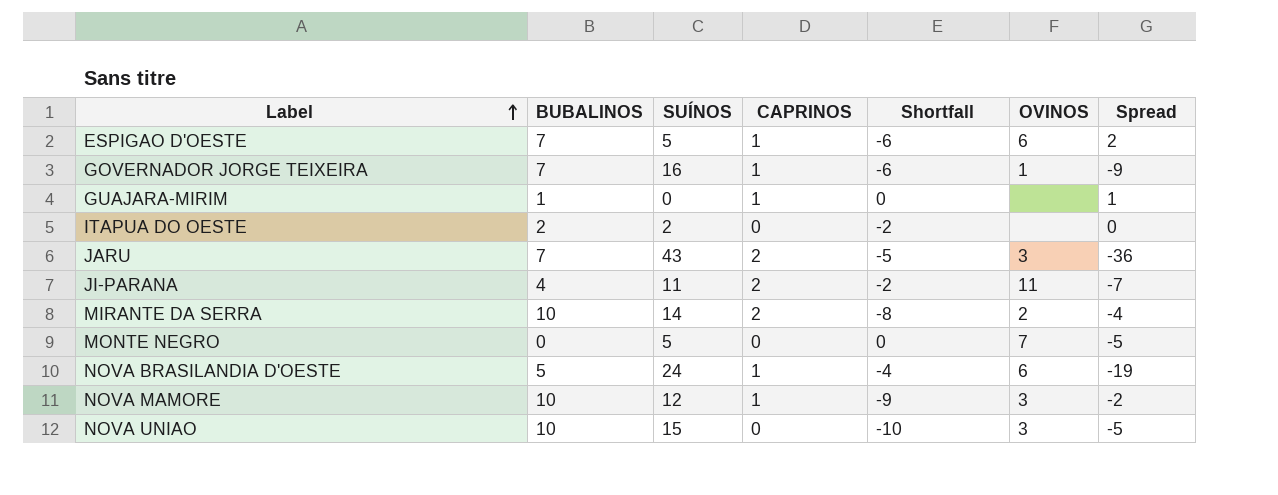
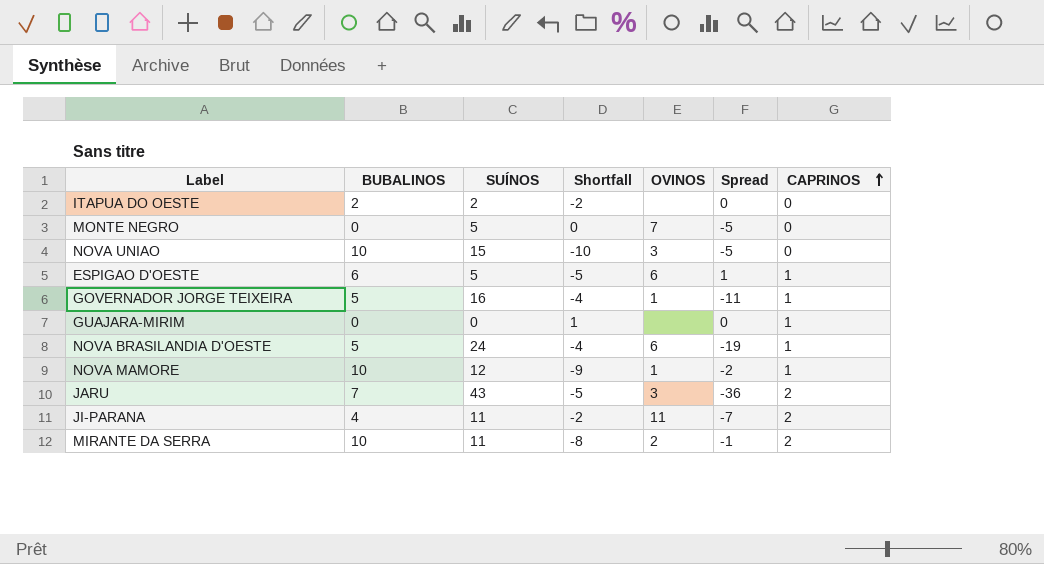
row order: Label ascending -> CAPRINOS ascending
column CAPRINOS | position: 4 -> 7
ESPIGAO D'OESTE | BUBALINOS: 7 -> 6
ESPIGAO D'OESTE | Shortfall: -6 -> -5
ESPIGAO D'OESTE | Spread: 2 -> 1
GOVERNADOR JORGE TEIXEIRA | BUBALINOS: 7 -> 5
GOVERNADOR JORGE TEIXEIRA | Shortfall: -6 -> -4
GOVERNADOR JORGE TEIXEIRA | Spread: -9 -> -11
GUAJARA-MIRIM | BUBALINOS: 1 -> 0
GUAJARA-MIRIM | Shortfall: 0 -> 1
GUAJARA-MIRIM | Spread: 1 -> 0
NOVA MAMORE | OVINOS: 3 -> 1
MIRANTE DA SERRA | SUÍNOS: 14 -> 11
MIRANTE DA SERRA | Spread: -4 -> -1

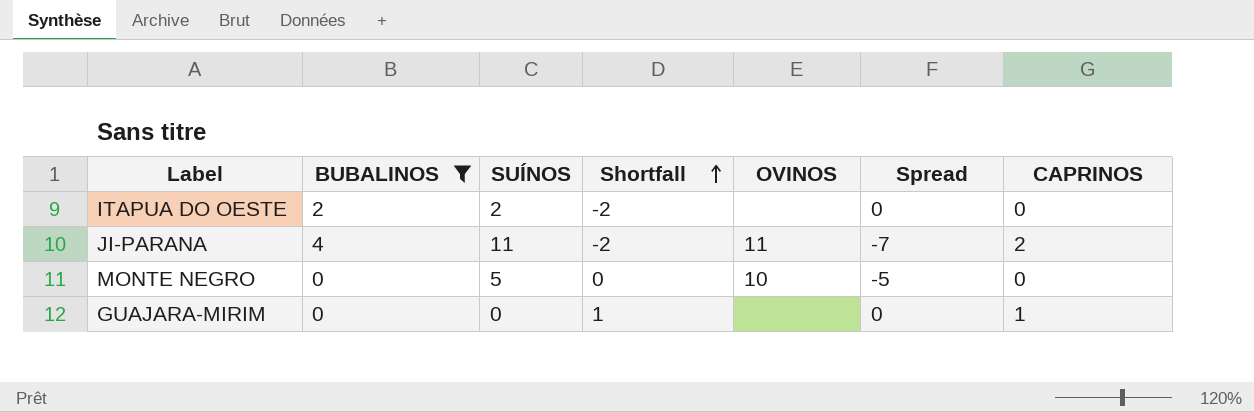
filter: none -> BUBALINOS <= 4
row order: CAPRINOS ascending -> Shortfall ascending
MONTE NEGRO | OVINOS: 7 -> 10

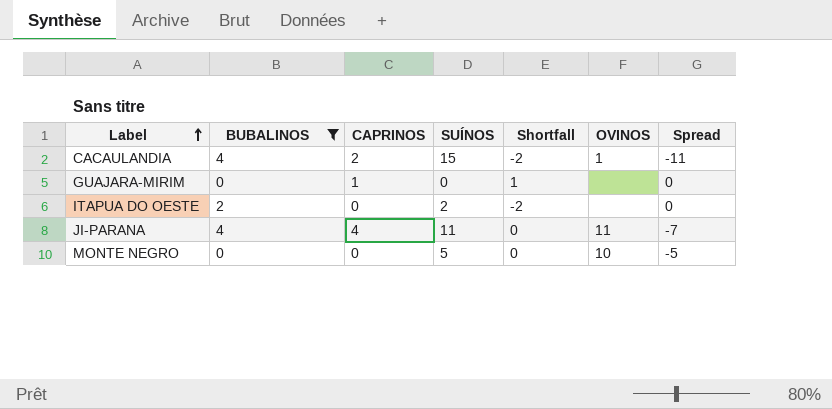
row order: Shortfall ascending -> Label ascending
column CAPRINOS | position: 7 -> 3
row CACAULANDIA: none -> 4 | 2 | 15 | -2 | 1 | -11
JI-PARANA | CAPRINOS: 2 -> 4
JI-PARANA | Shortfall: -2 -> 0

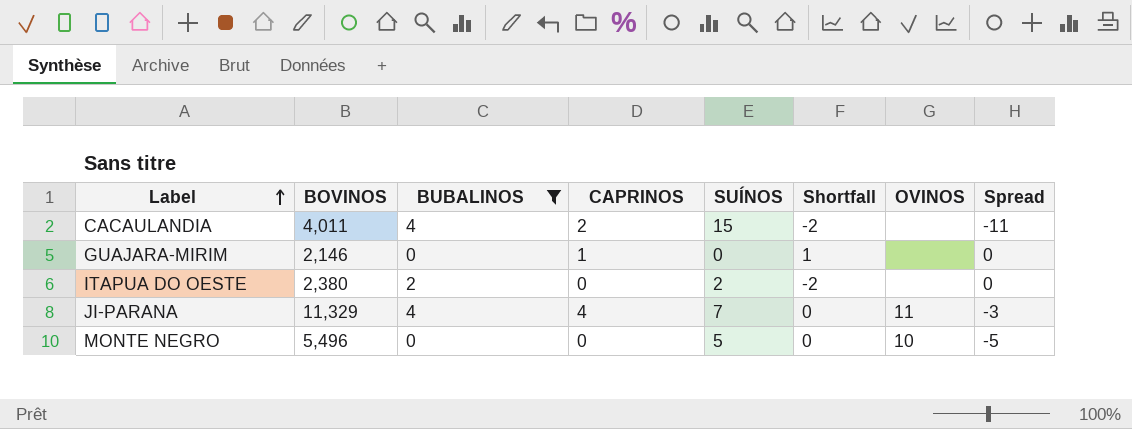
column BOVINOS | position: none -> 2
CACAULANDIA | OVINOS: 1 -> none
JI-PARANA | SUÍNOS: 11 -> 7
JI-PARANA | Spread: -7 -> -3

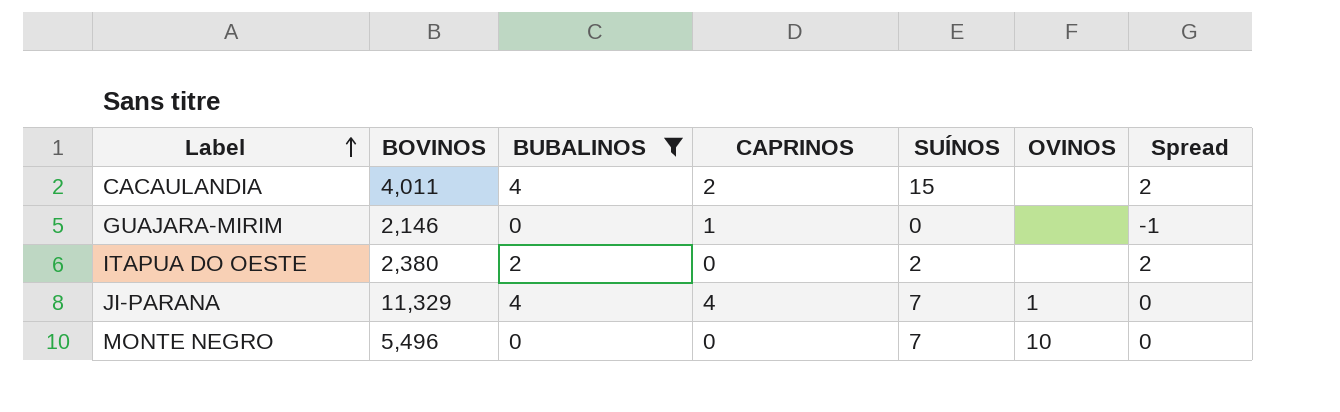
column Shortfall | formula: [CAPRINOS] - [BUBALINOS] -> none
column Spread | formula: [BUBALINOS] - [SUÍNOS] -> [BUBALINOS] - [CAPRINOS]
JI-PARANA | OVINOS: 11 -> 1
MONTE NEGRO | SUÍNOS: 5 -> 7

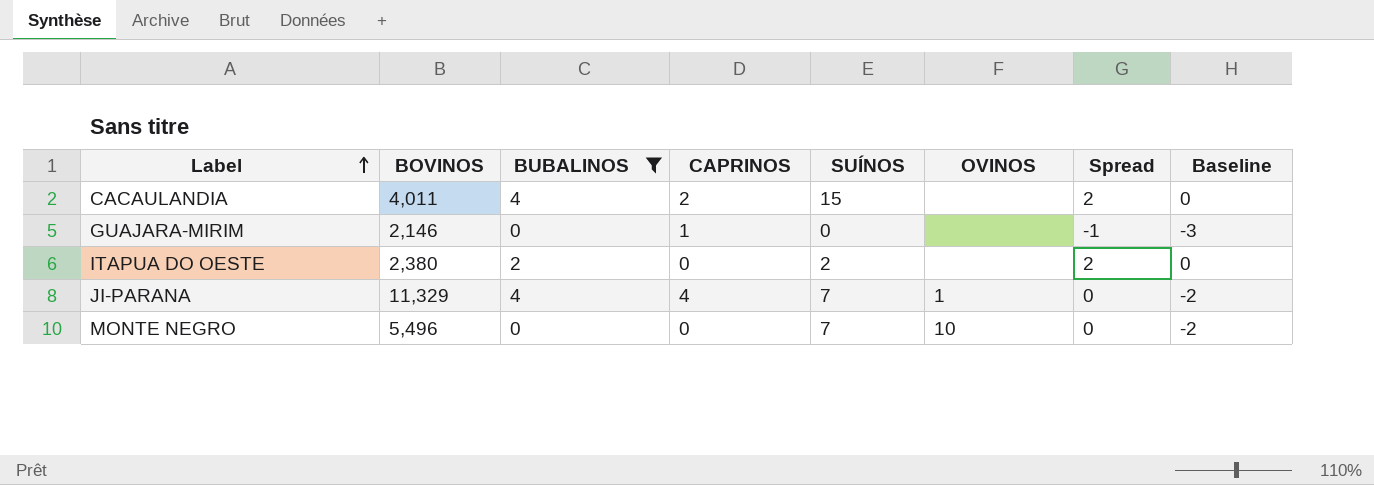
column Baseline | formula: none -> [Spread] - 2

